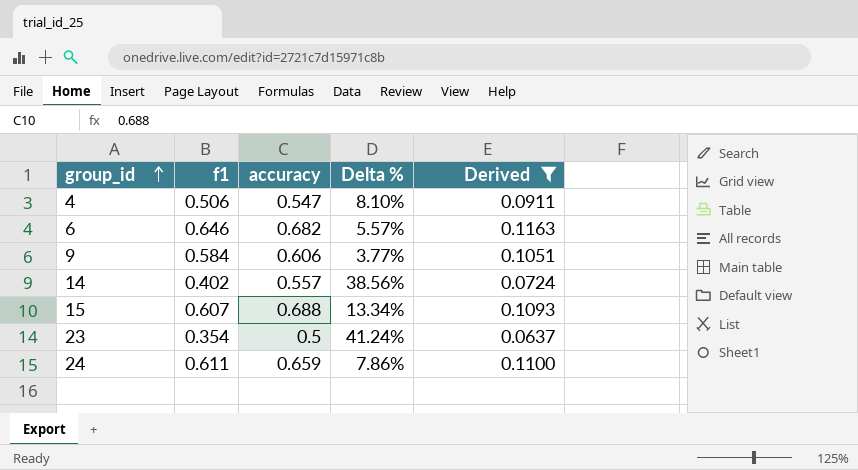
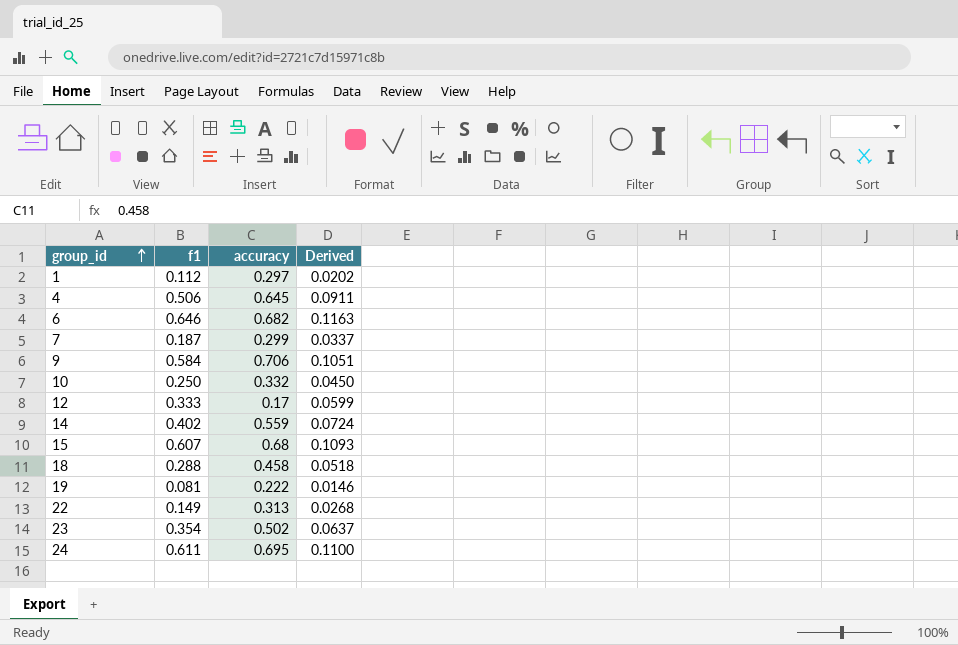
filter: Derived >= 0.0637 -> none
column Delta % | formula: ([accuracy] - [f1]) / [f1] -> none
4 | accuracy: 0.547 -> 0.645
9 | accuracy: 0.606 -> 0.706
14 | accuracy: 0.557 -> 0.559
15 | accuracy: 0.688 -> 0.68
23 | accuracy: 0.5 -> 0.502
24 | accuracy: 0.659 -> 0.695

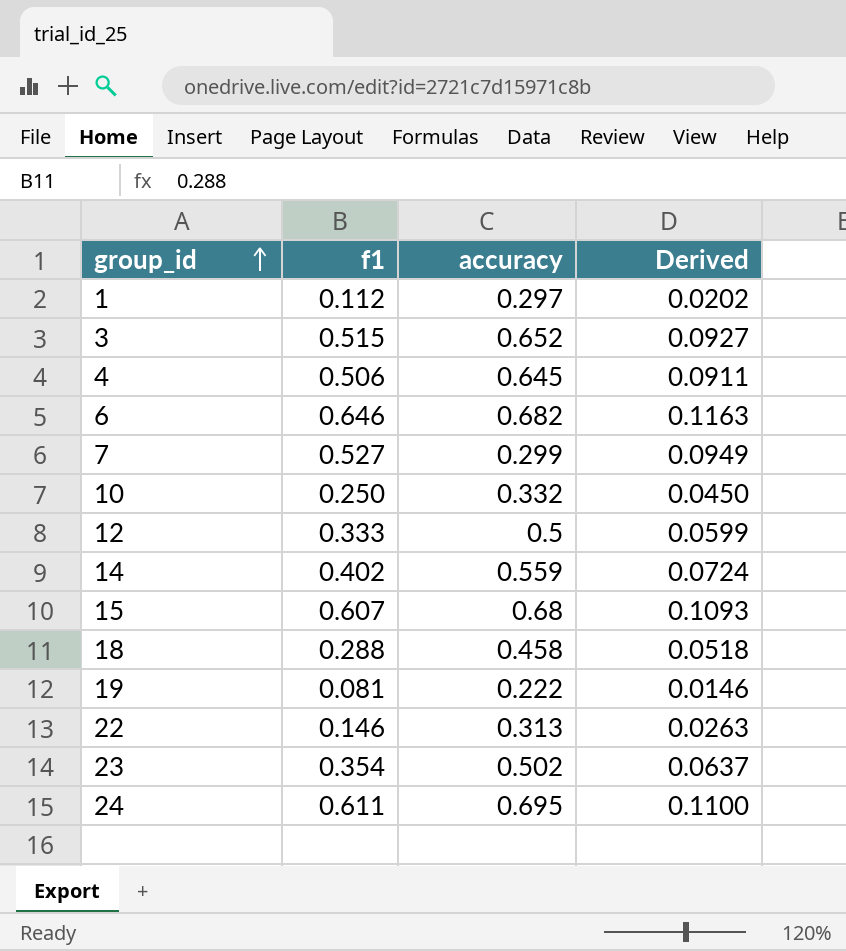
row 9: 0.584 | 0.706 | 0.1051 -> none
row 3: none -> 0.515 | 0.652 | 0.0927
7 | f1: 0.187 -> 0.527
7 | Derived: 0.0337 -> 0.0949
12 | accuracy: 0.17 -> 0.5
22 | f1: 0.149 -> 0.146
22 | Derived: 0.0268 -> 0.0263

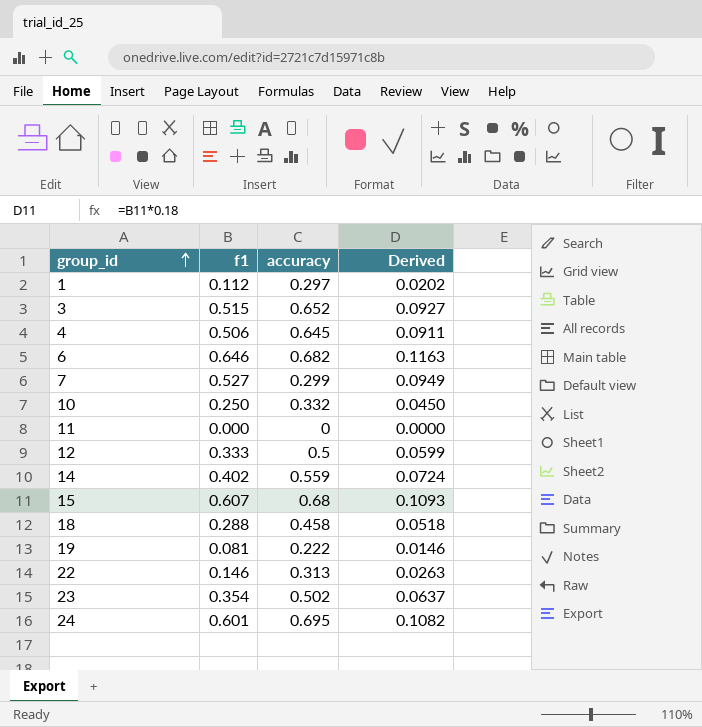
row 11: none -> 0.000 | 0 | 0.0000
24 | f1: 0.611 -> 0.601
24 | Derived: 0.1100 -> 0.1082

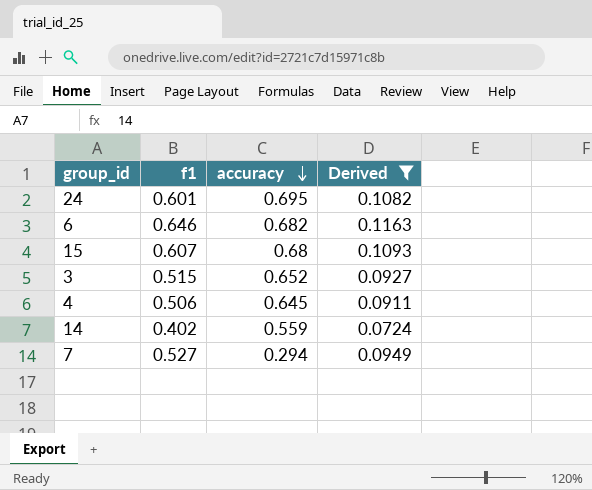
filter: none -> Derived >= 0.0724
row order: group_id ascending -> accuracy descending
7 | accuracy: 0.299 -> 0.294

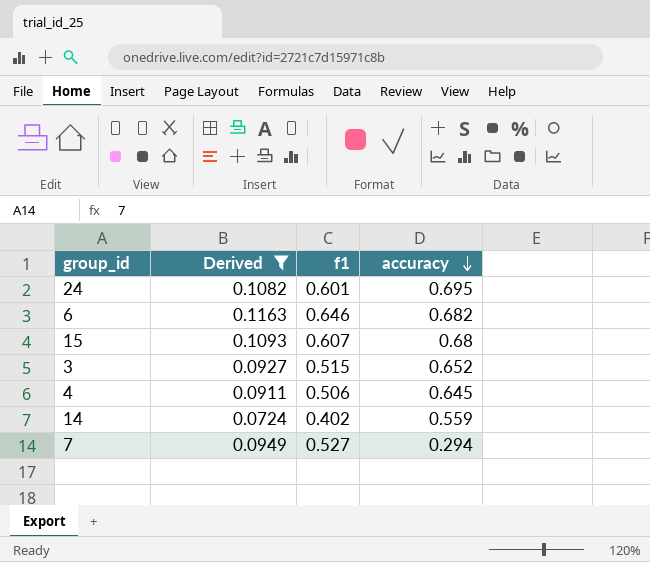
column Derived | position: 4 -> 2

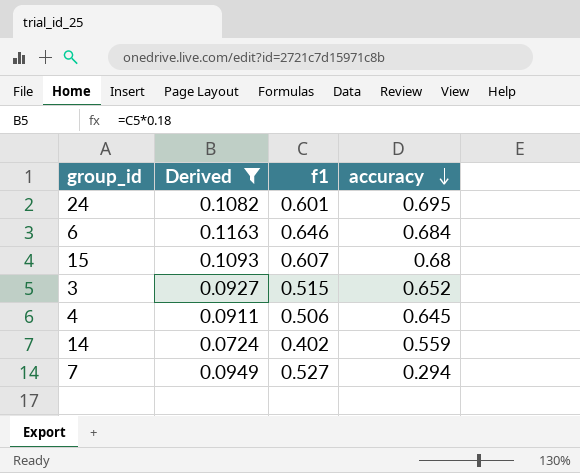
6 | accuracy: 0.682 -> 0.684

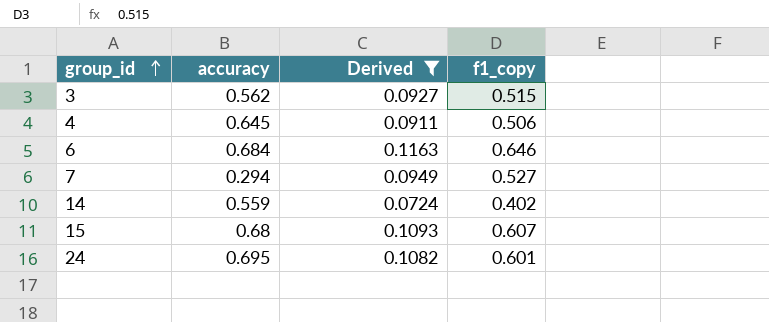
row order: accuracy descending -> group_id ascending
column accuracy | position: 4 -> 2
column name: f1 -> f1_copy
3 | accuracy: 0.652 -> 0.562

